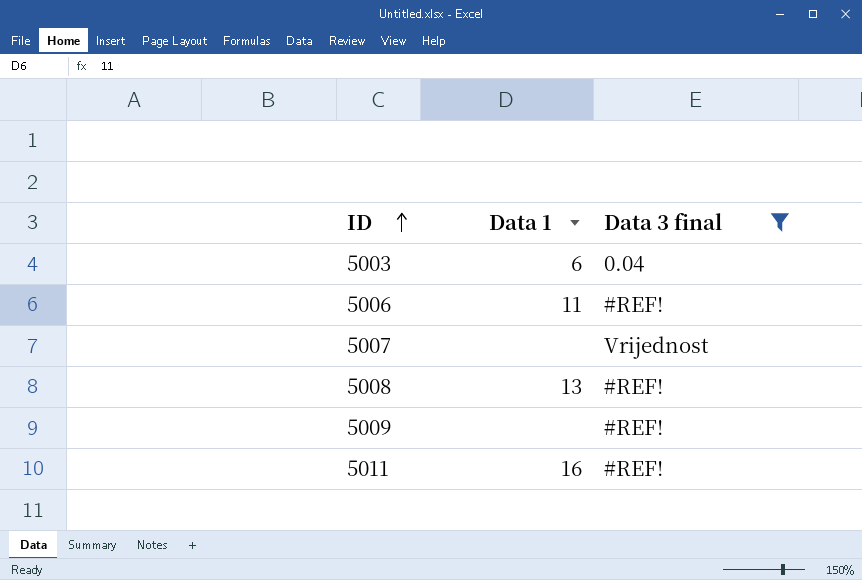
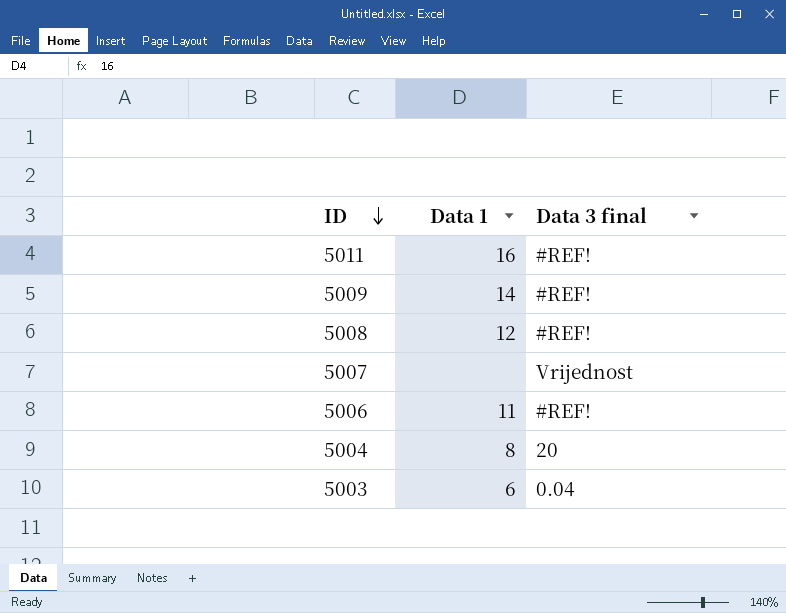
filter: Data 3 final != 20 -> none
row order: ID ascending -> ID descending
5009 | Data 1: none -> 14
5008 | Data 1: 13 -> 12

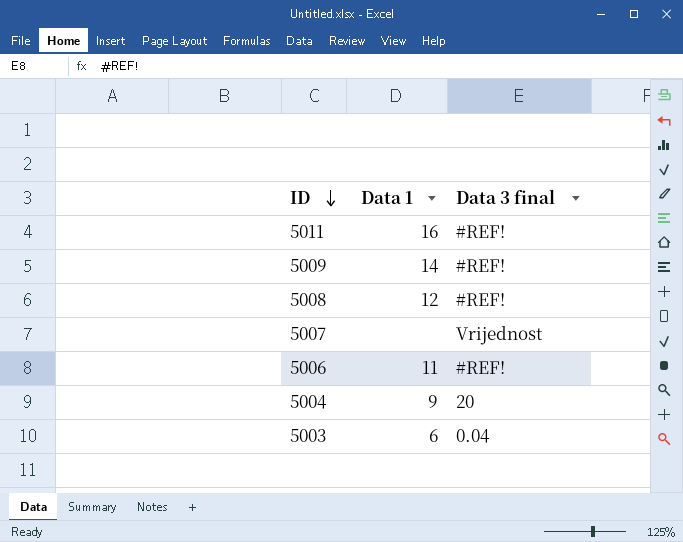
5004 | Data 1: 8 -> 9

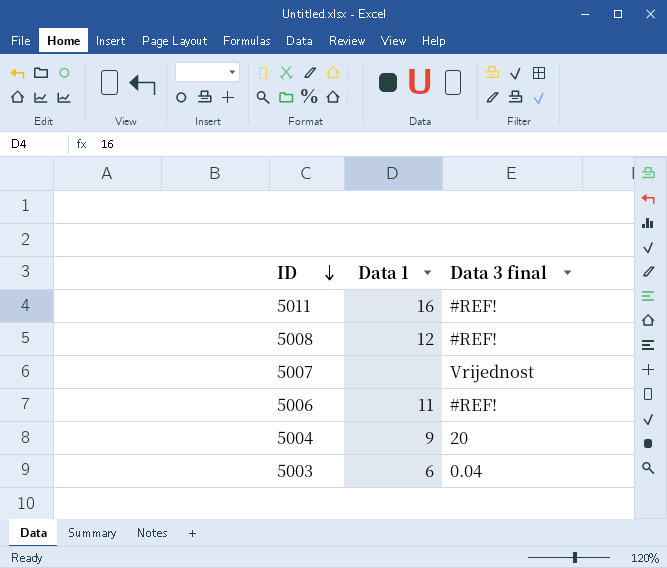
row 5009: 14 | #REF! -> none

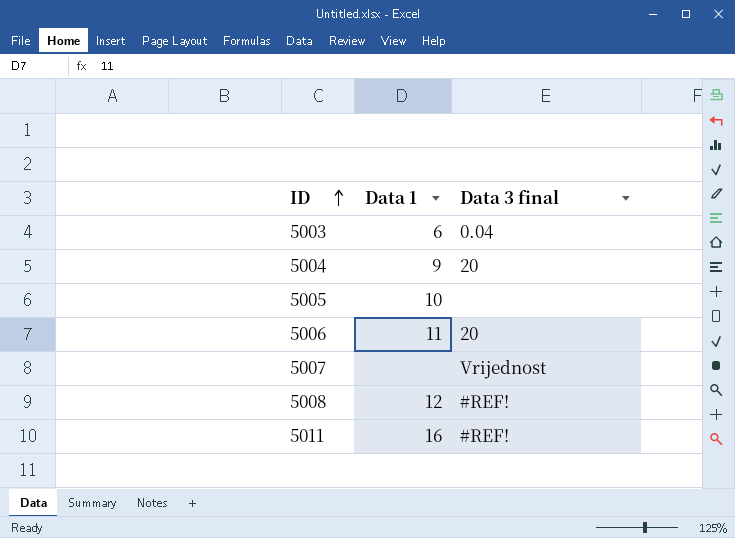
row order: ID descending -> ID ascending
row 5005: none -> 10 | none
5006 | Data 3 final: #REF! -> 20

